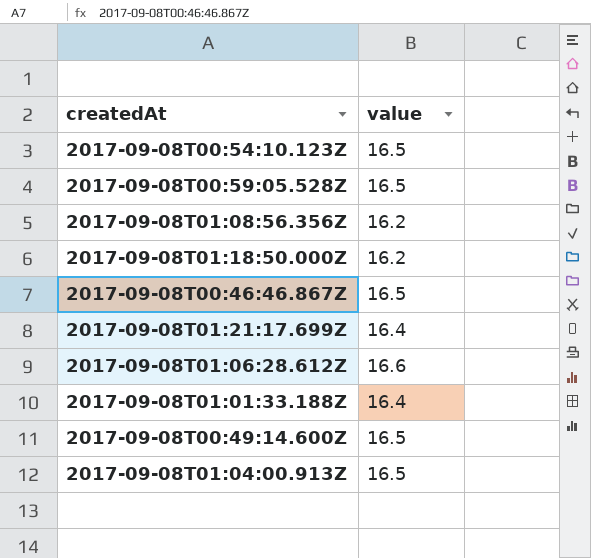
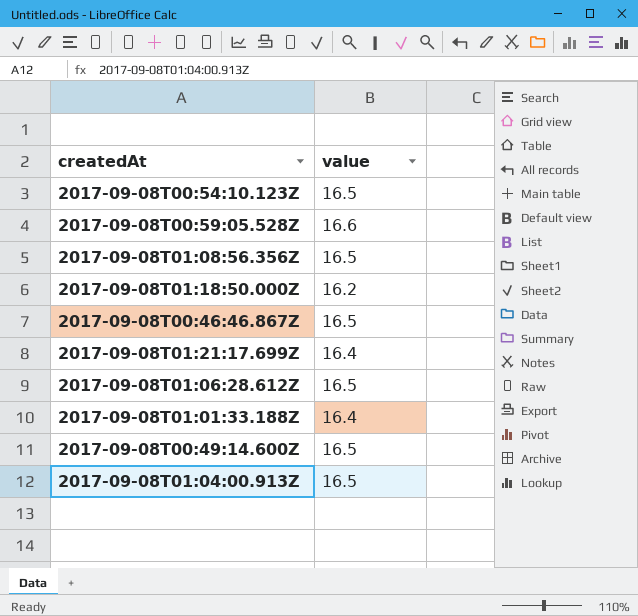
2017-09-08T00:59:05.528Z | value: 16.5 -> 16.6
2017-09-08T01:08:56.356Z | value: 16.2 -> 16.5
2017-09-08T01:06:28.612Z | value: 16.6 -> 16.5

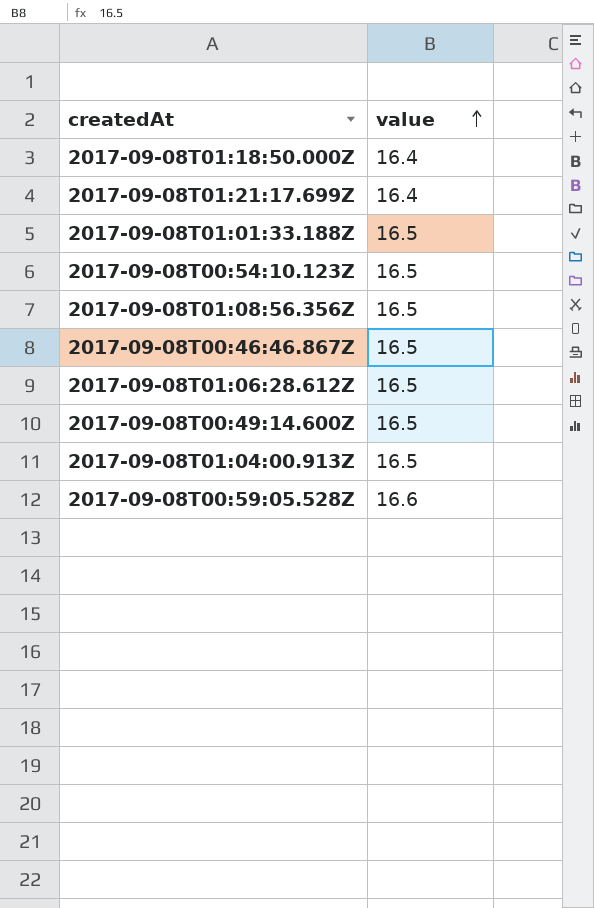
row order: none -> value ascending
2017-09-08T01:18:50.000Z | value: 16.2 -> 16.4
2017-09-08T01:01:33.188Z | value: 16.4 -> 16.5

